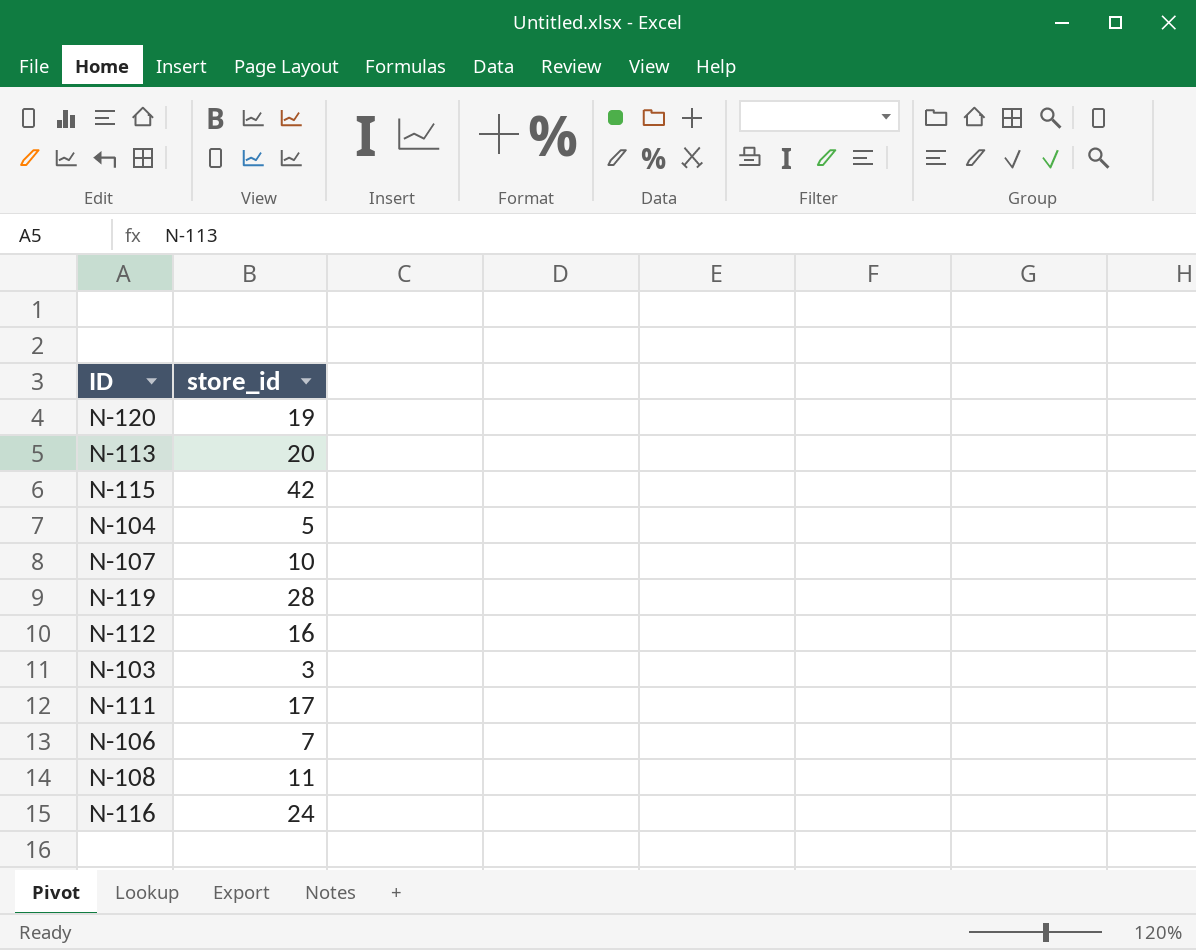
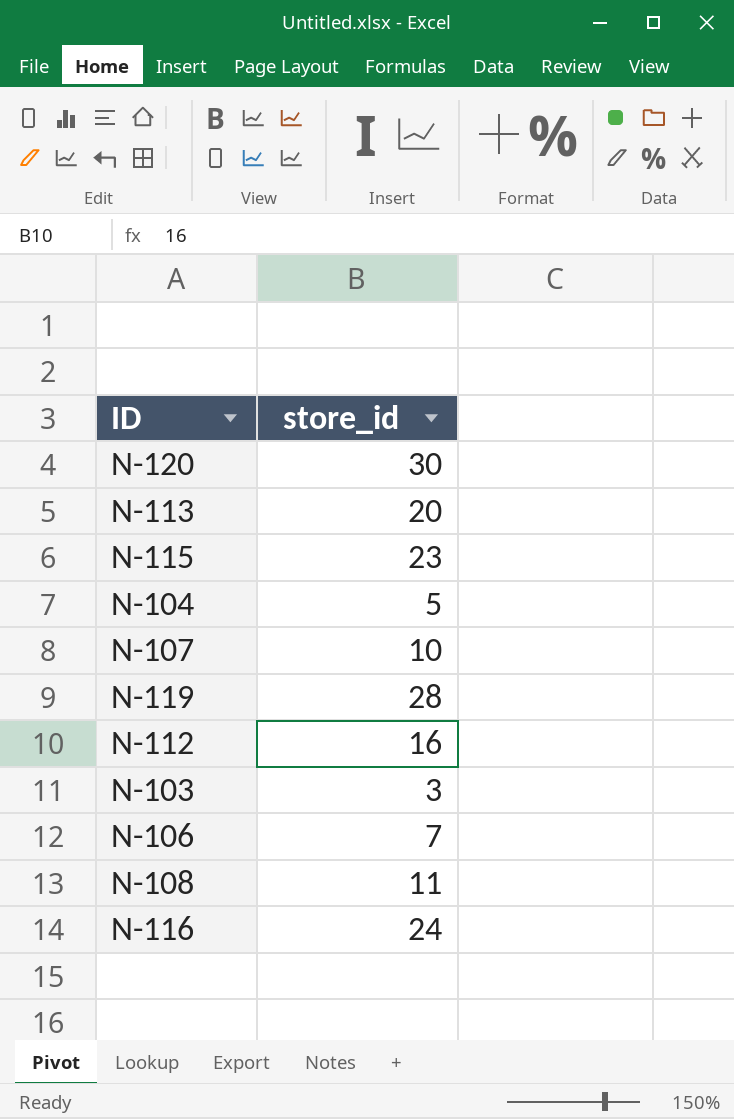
row N-111: 17 -> none
N-120 | store_id: 19 -> 30
N-115 | store_id: 42 -> 23

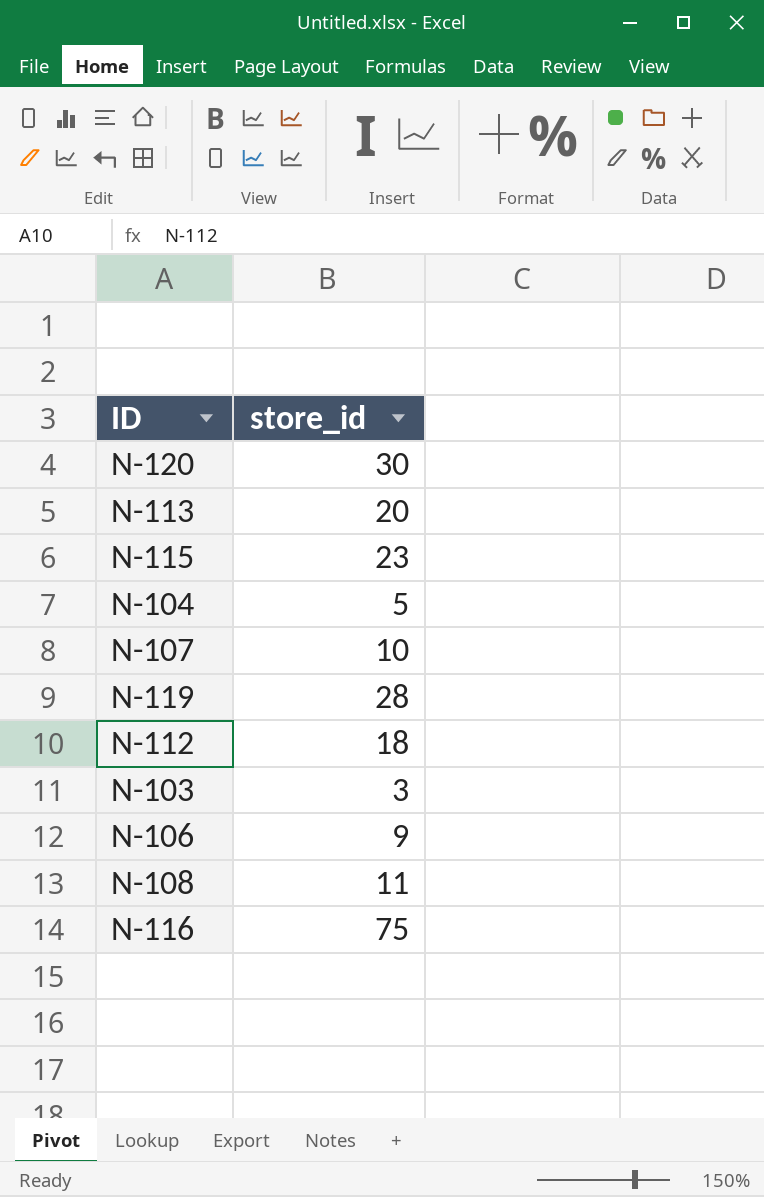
N-112 | store_id: 16 -> 18
N-106 | store_id: 7 -> 9
N-116 | store_id: 24 -> 75

